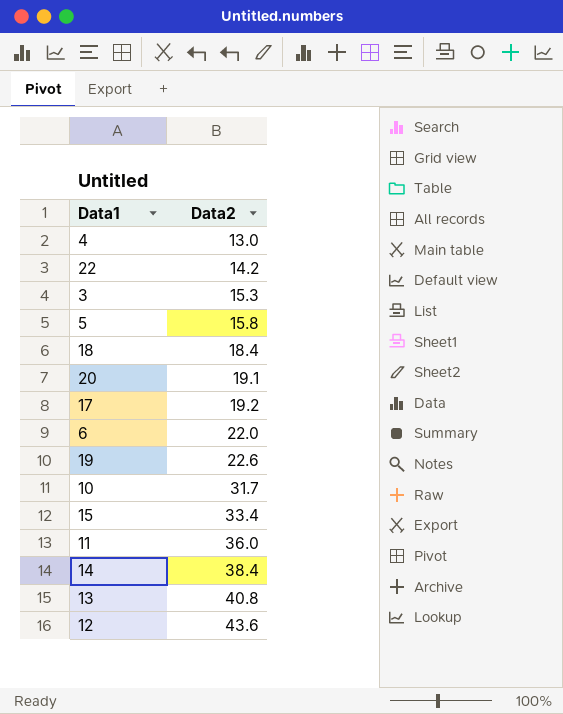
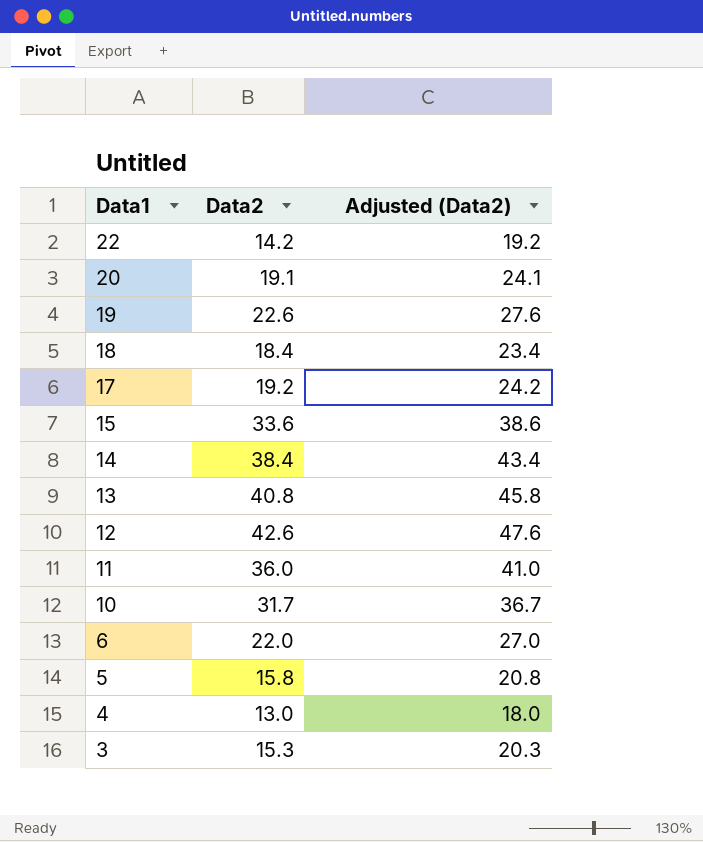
row order: Data2 ascending -> Data1 descending
column Adjusted (Data2) | formula: none -> [Data2] + 5
15 | Data2: 33.4 -> 33.6
12 | Data2: 43.6 -> 42.6

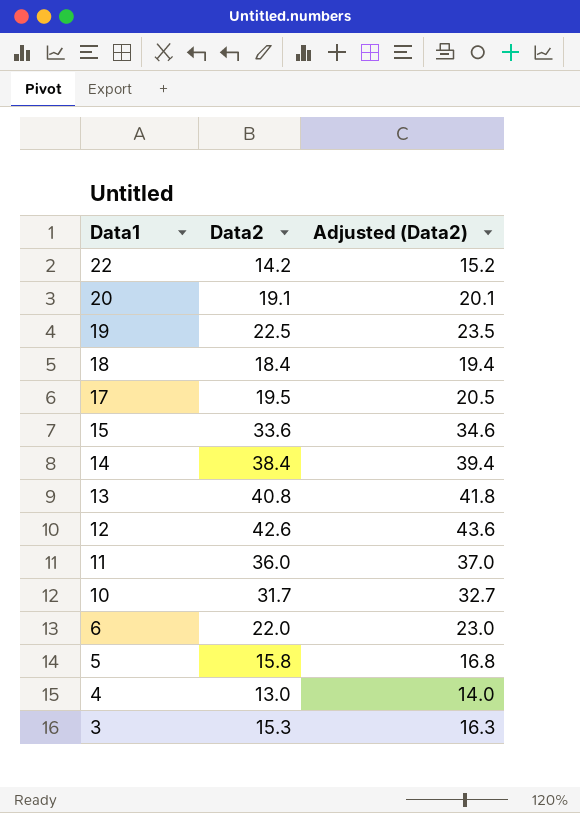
column Adjusted (Data2) | formula: [Data2] + 5 -> [Data2] + 1
19 | Data2: 22.6 -> 22.5
17 | Data2: 19.2 -> 19.5

